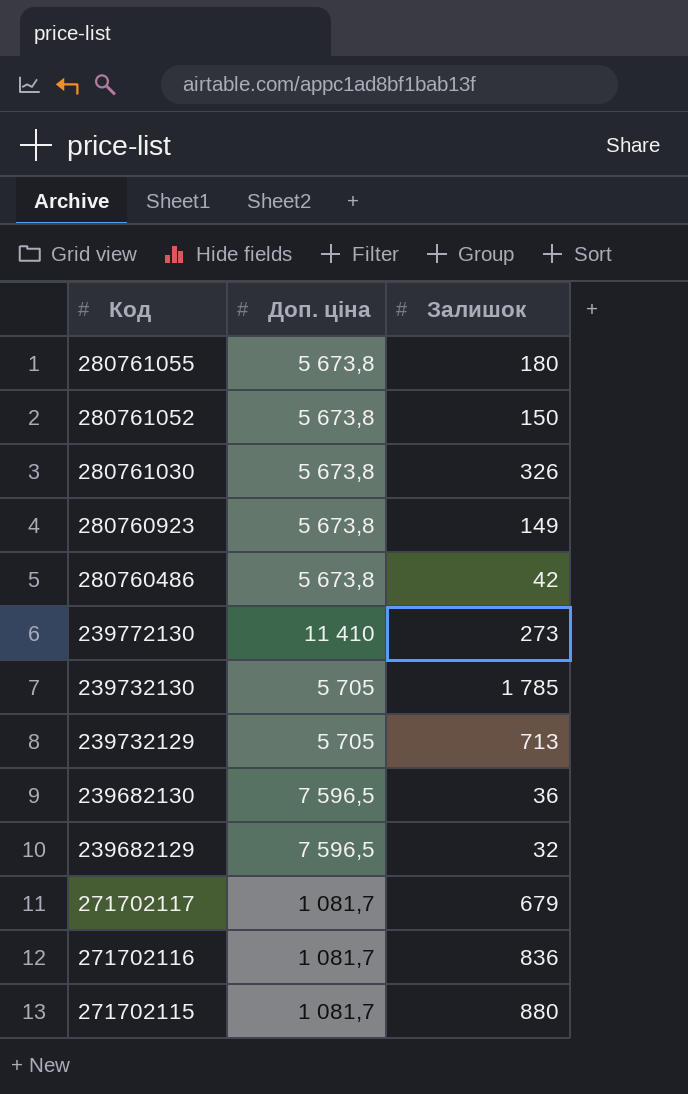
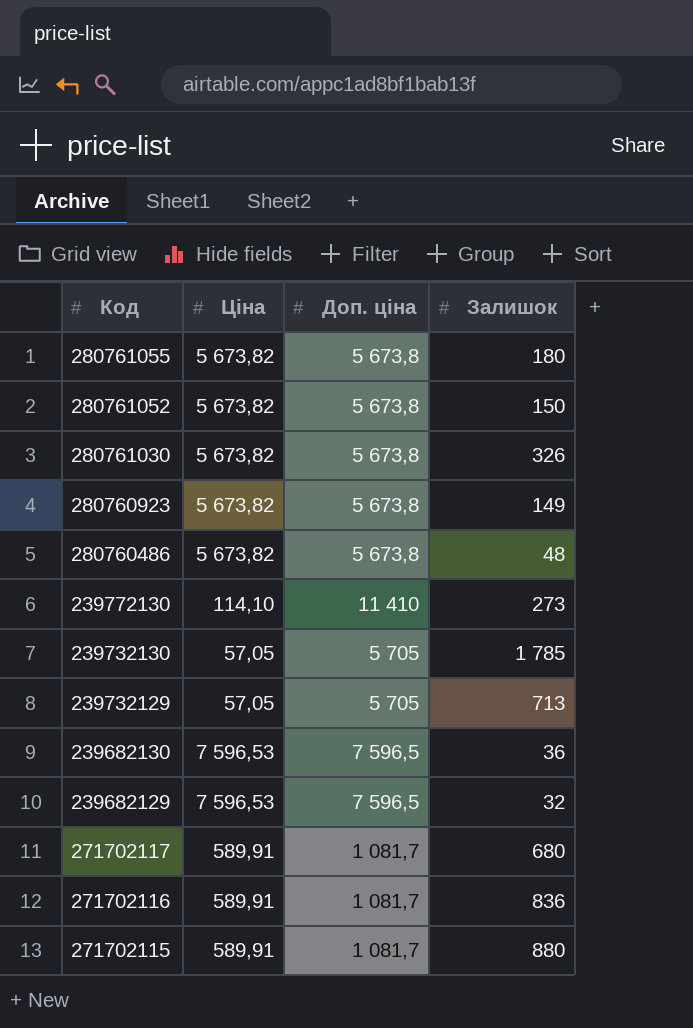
column Ціна | position: none -> 2
280760486 | Залишок: 42 -> 48
271702117 | Залишок: 679 -> 680

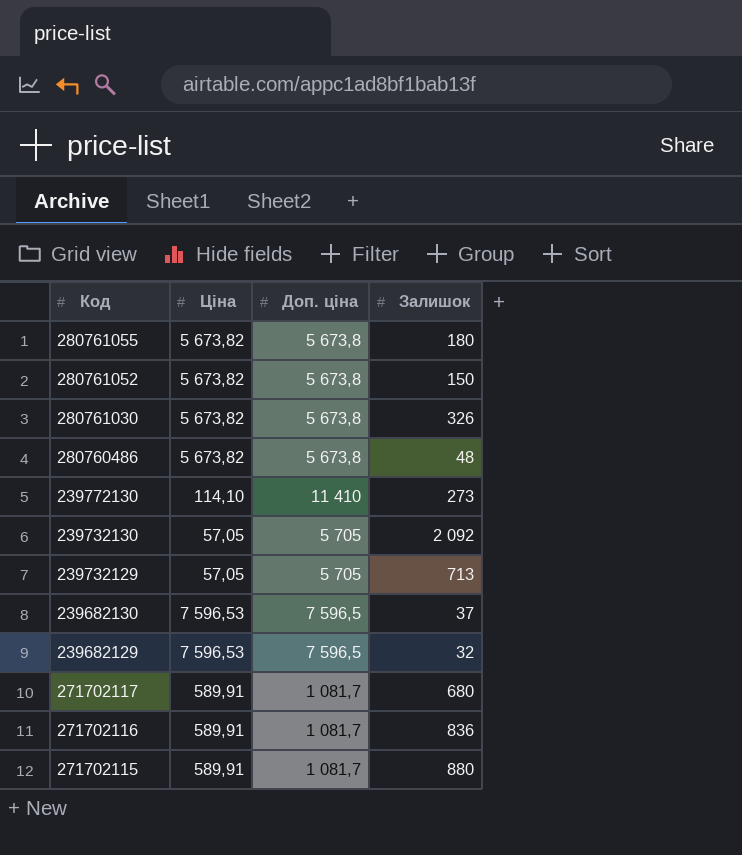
row 280760923: 5 673,82 | 5 673,8 | 149 -> none
239732130 | Залишок: 1 785 -> 2 092
239682130 | Залишок: 36 -> 37

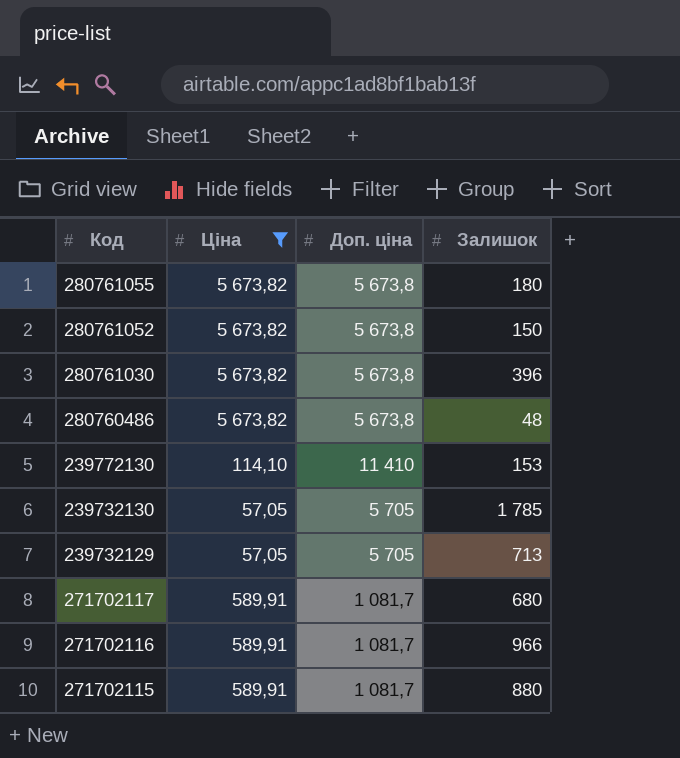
filter: none -> Ціна != 7 596,53
280761030 | Залишок: 326 -> 396
239772130 | Залишок: 273 -> 153
239732130 | Залишок: 2 092 -> 1 785
271702116 | Залишок: 836 -> 966

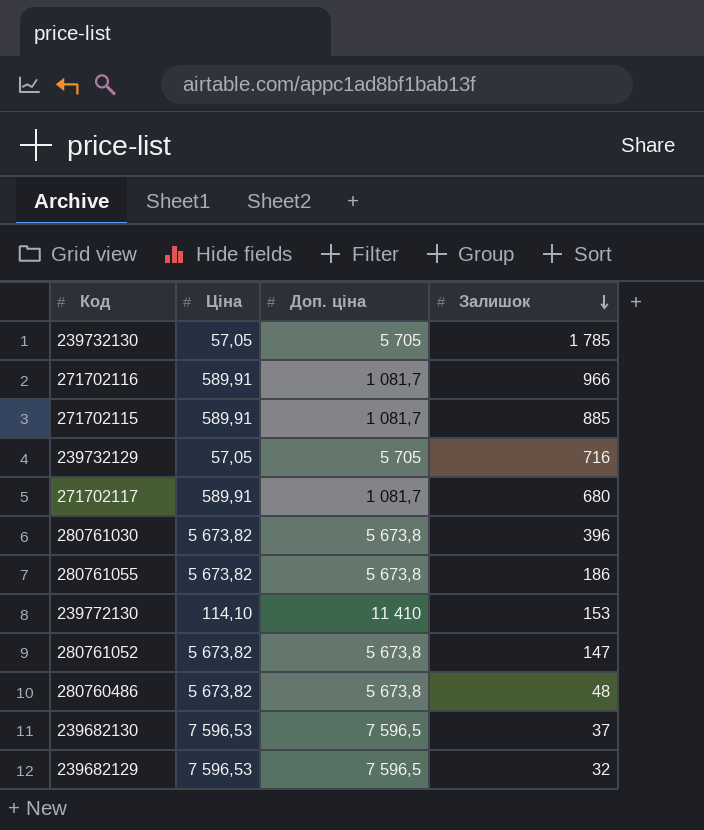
filter: Ціна != 7 596,53 -> none
row order: none -> Залишок descending
271702115 | Залишок: 880 -> 885
239732129 | Залишок: 713 -> 716
280761055 | Залишок: 180 -> 186
280761052 | Залишок: 150 -> 147

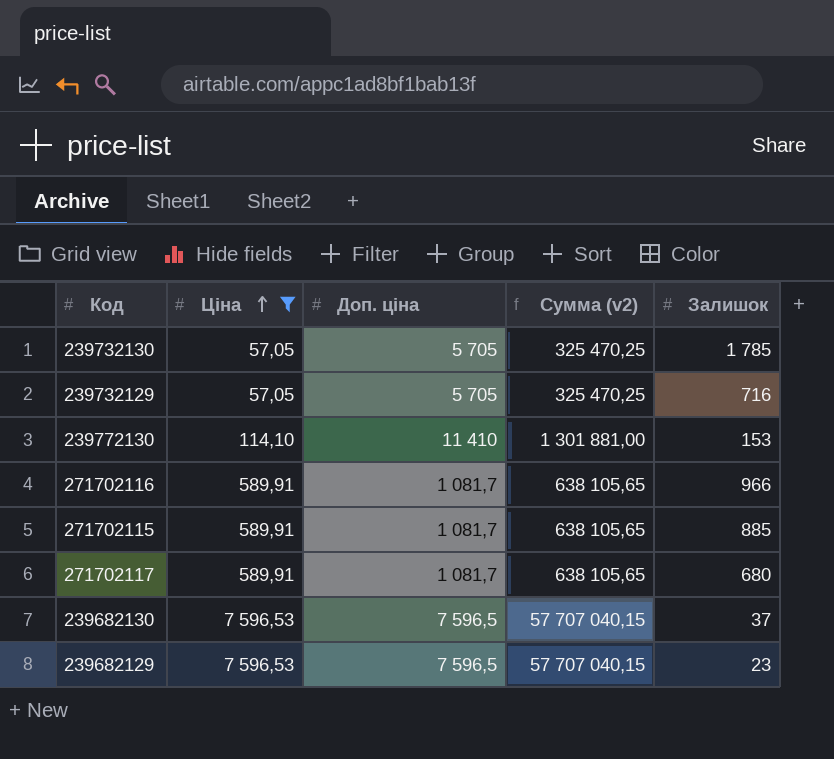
filter: none -> Ціна != 5 673,82
row order: Залишок descending -> Ціна ascending
column Сумма (v2) | formula: none -> [Ціна] * [Доп. ціна]
239682129 | Залишок: 32 -> 23

